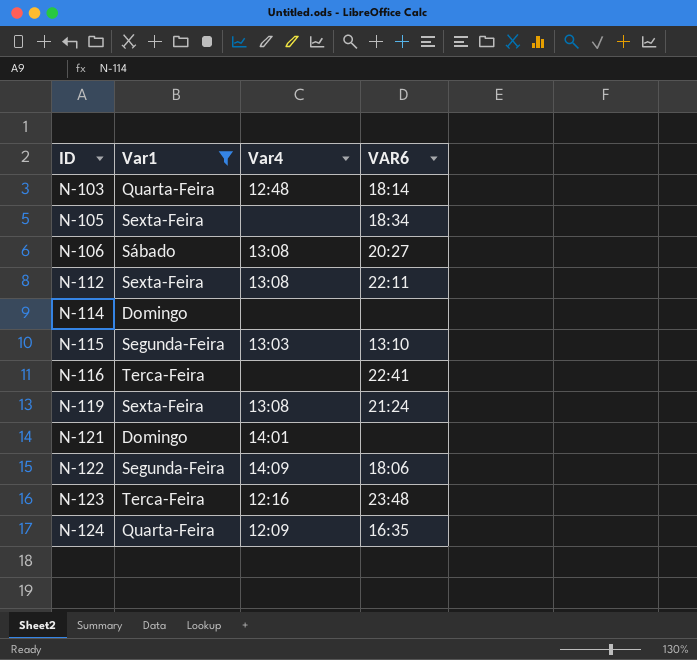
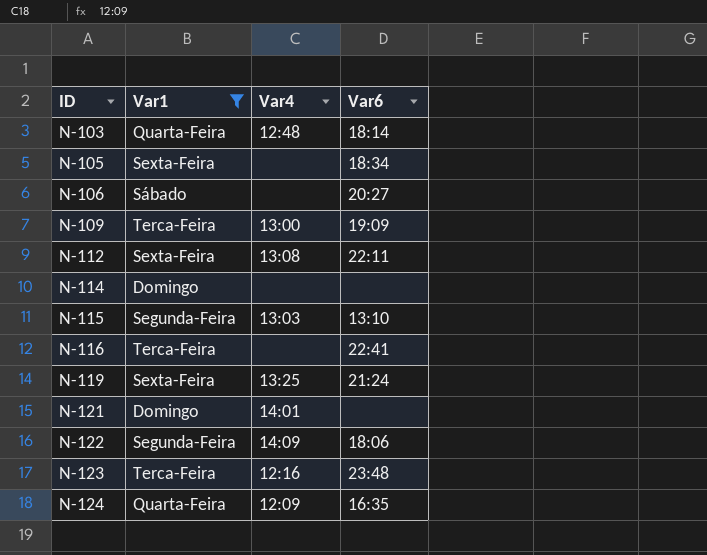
column name: VAR6 -> Var6
N-106 | Var4: 13:08 -> none
row N-109: none -> Terca-Feira | 13:00 | 19:09
N-119 | Var4: 13:08 -> 13:25

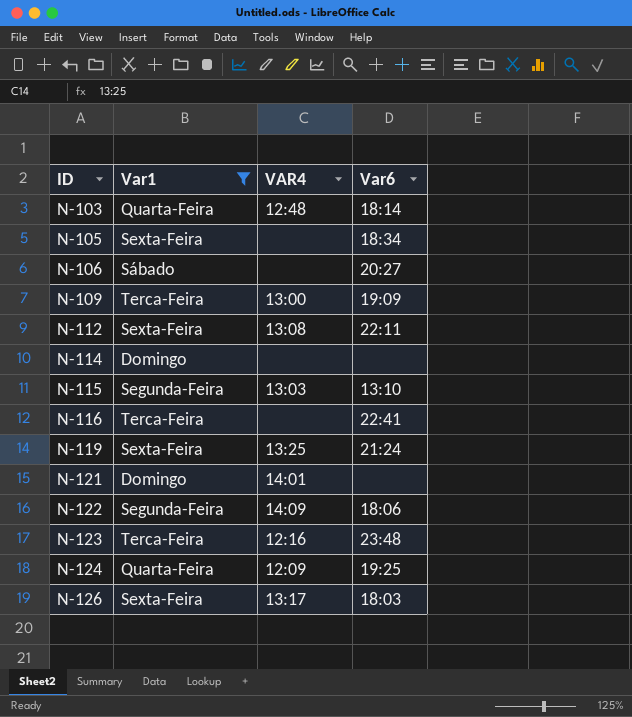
column name: Var4 -> VAR4
N-124 | Var6: 16:35 -> 19:25
row N-126: none -> Sexta-Feira | 13:17 | 18:03

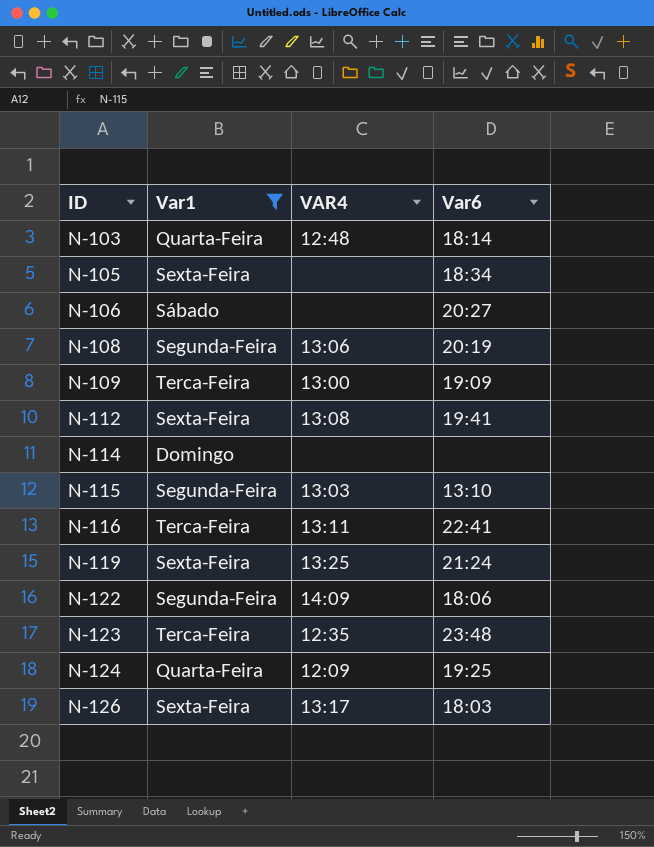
row N-121: Domingo | 14:01 | none -> none
row N-108: none -> Segunda-Feira | 13:06 | 20:19
N-112 | Var6: 22:11 -> 19:41
N-116 | VAR4: none -> 13:11
N-123 | VAR4: 12:16 -> 12:35

